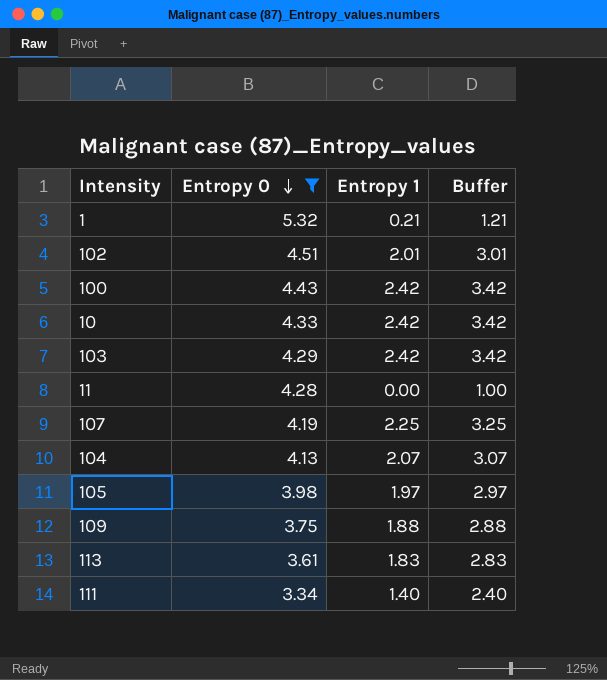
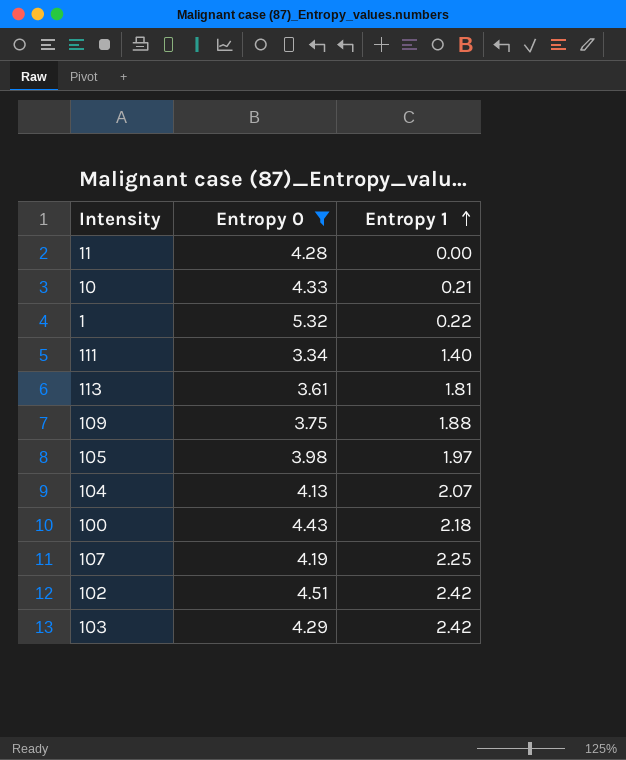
row order: Entropy 0 descending -> Entropy 1 ascending
column Buffer | formula: [Entropy 1] + 1 -> none
10 | Entropy 1: 2.42 -> 0.21
1 | Entropy 1: 0.21 -> 0.22
113 | Entropy 1: 1.83 -> 1.81
100 | Entropy 1: 2.42 -> 2.18
102 | Entropy 1: 2.01 -> 2.42

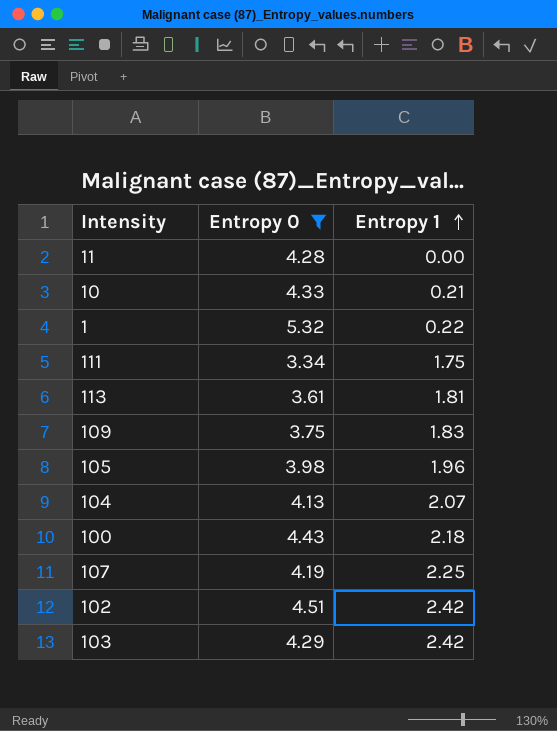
111 | Entropy 1: 1.40 -> 1.75
109 | Entropy 1: 1.88 -> 1.83
105 | Entropy 1: 1.97 -> 1.96

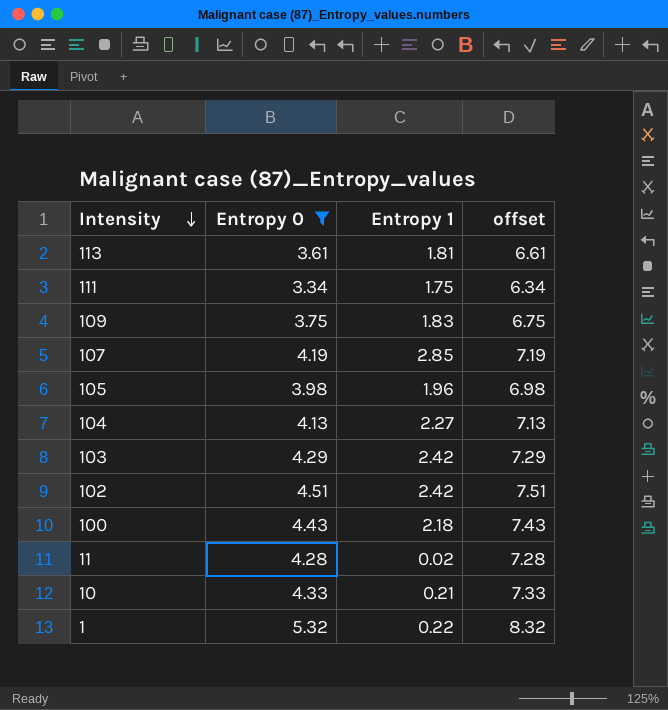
row order: Entropy 1 ascending -> Intensity descending
column offset | formula: none -> [Entropy 0] + 3
107 | Entropy 1: 2.25 -> 2.85
104 | Entropy 1: 2.07 -> 2.27
11 | Entropy 1: 0.00 -> 0.02

